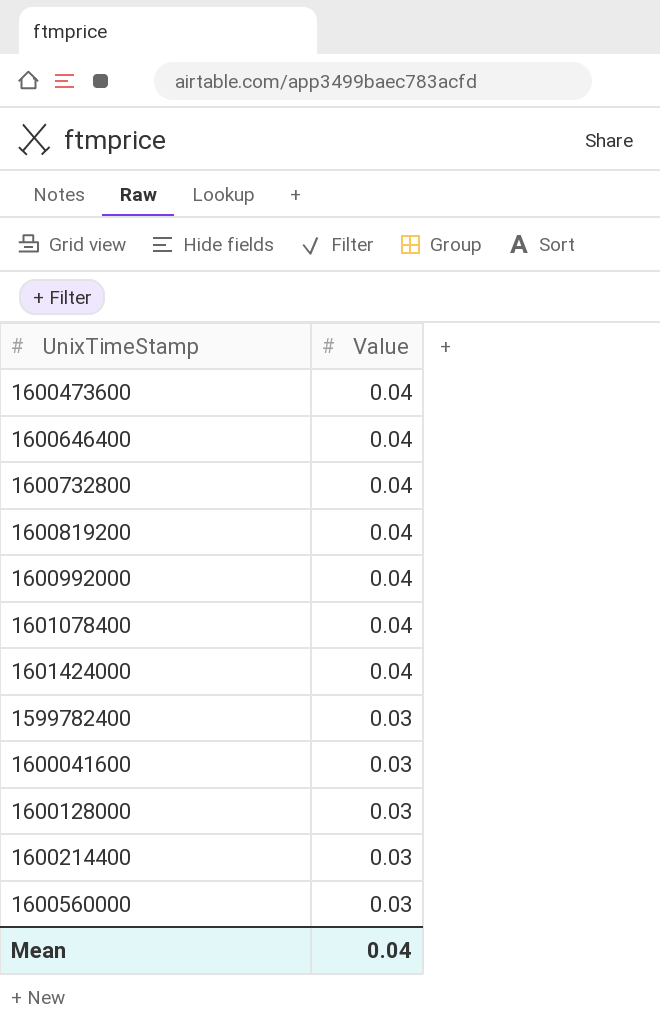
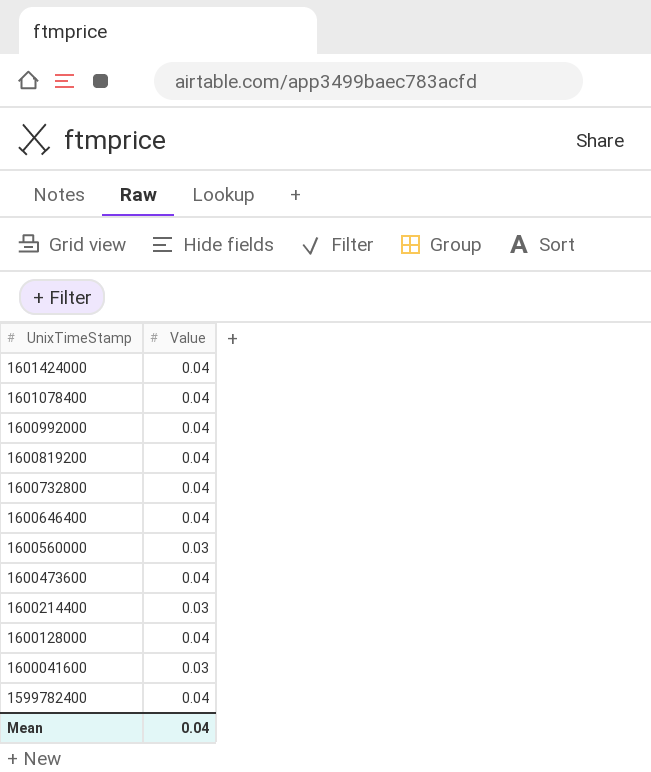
row order: Value descending -> UnixTimeStamp descending
1600128000 | Value: 0.03 -> 0.04
1599782400 | Value: 0.03 -> 0.04

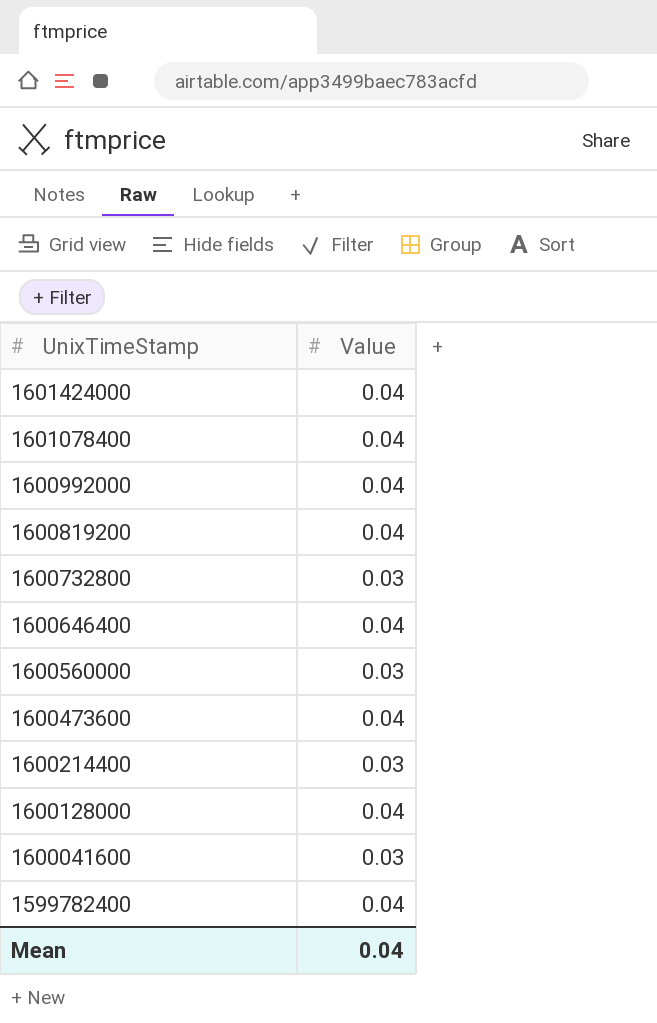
1600732800 | Value: 0.04 -> 0.03

